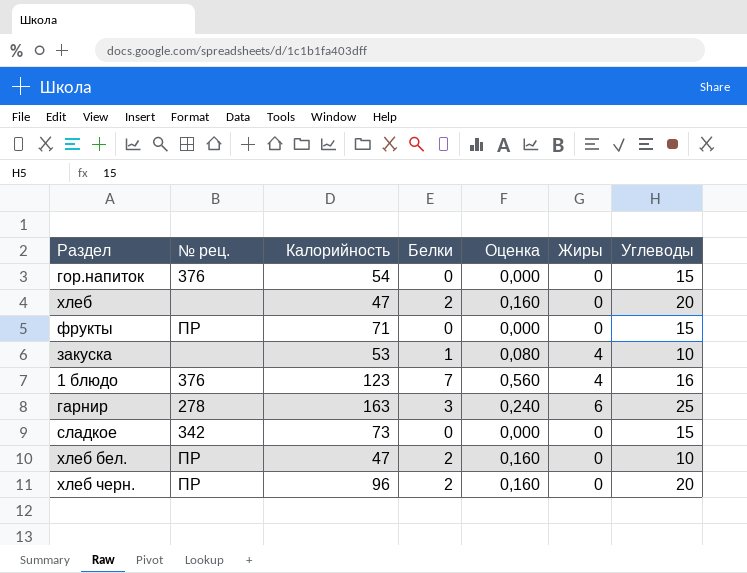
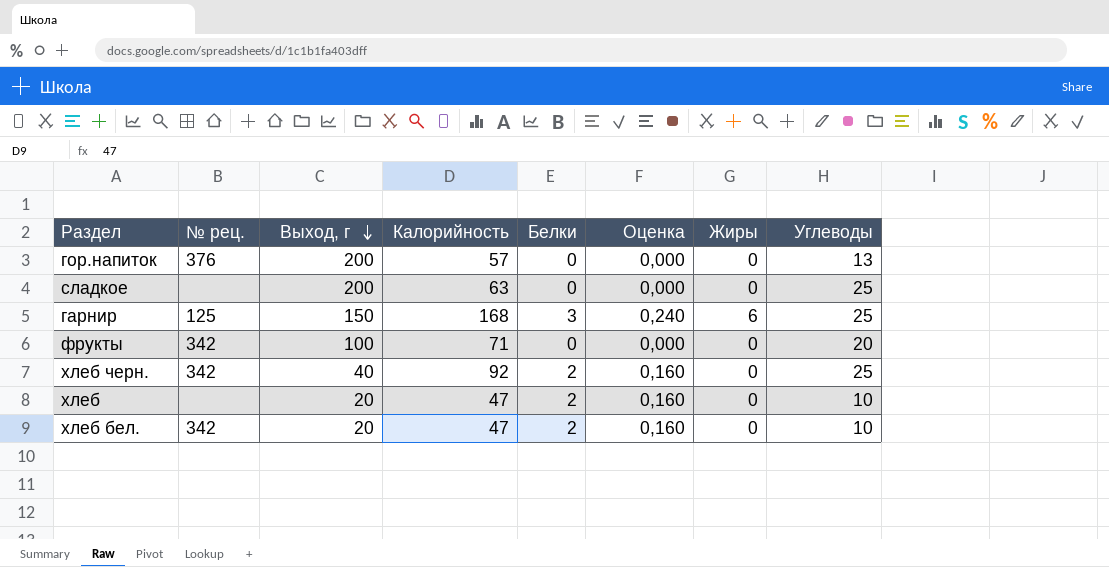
row order: none -> Выход, г descending
column Выход, г | position: none -> 3
row закуска: none | 53 | 1 | 0,080 | 4 | 10 -> none
row 1 блюдо: 376 | 123 | 7 | 0,560 | 4 | 16 -> none
гор.напиток | Калорийность: 54 -> 57
гор.напиток | Углеводы: 15 -> 13
сладкое | № рец.: 342 -> none
сладкое | Калорийность: 73 -> 63
сладкое | Углеводы: 15 -> 25
гарнир | № рец.: 278 -> 125
гарнир | Калорийность: 163 -> 168
фрукты | № рец.: ПР -> 342
фрукты | Углеводы: 15 -> 20
хлеб черн. | № рец.: ПР -> 342
хлеб черн. | Калорийность: 96 -> 92
хлеб черн. | Углеводы: 20 -> 25
хлеб | Углеводы: 20 -> 10
хлеб бел. | № рец.: ПР -> 342

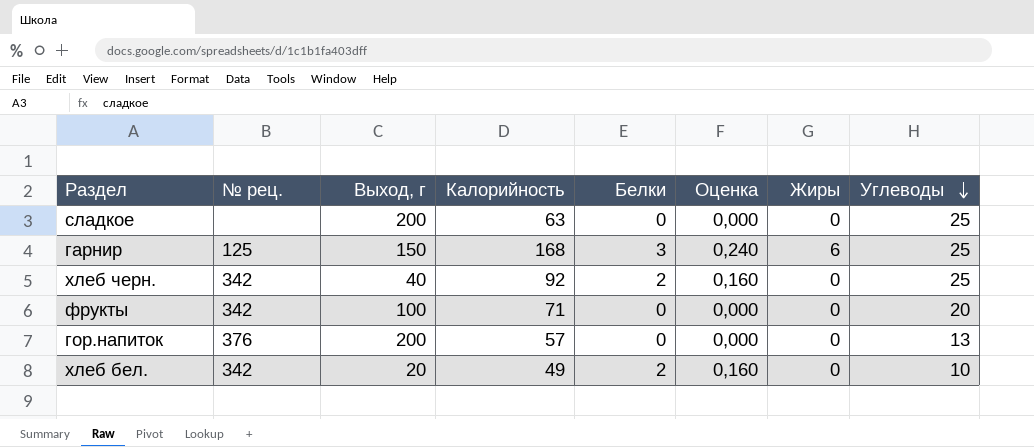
row order: Выход, г descending -> Углеводы descending
row хлеб: none | 20 | 47 | 2 | 0,160 | 0 | 10 -> none
хлеб бел. | Калорийность: 47 -> 49

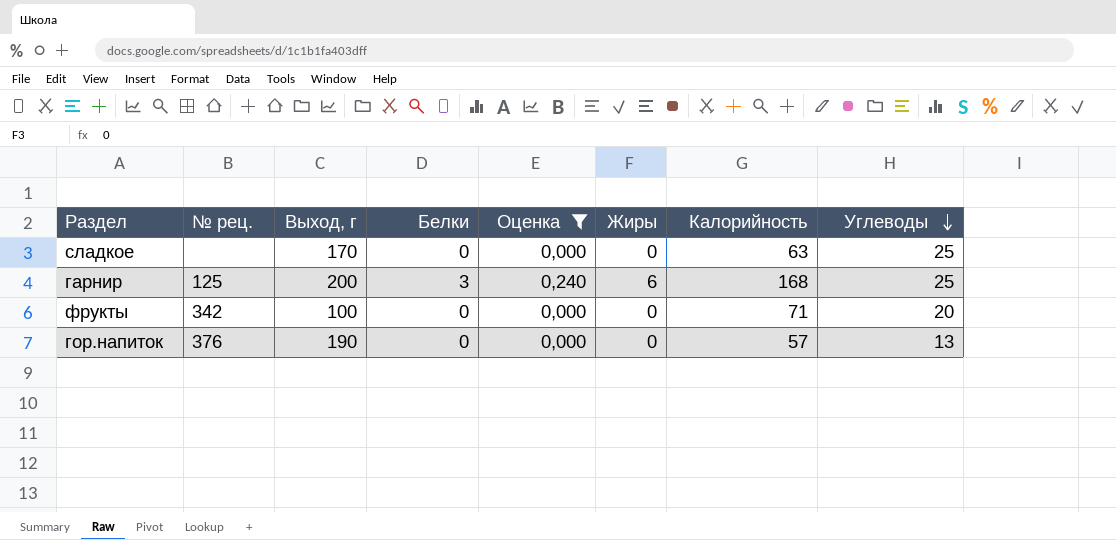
filter: none -> Оценка != 0,160
column Калорийность | position: 4 -> 7
сладкое | Выход, г: 200 -> 170
гарнир | Выход, г: 150 -> 200
гор.напиток | Выход, г: 200 -> 190

